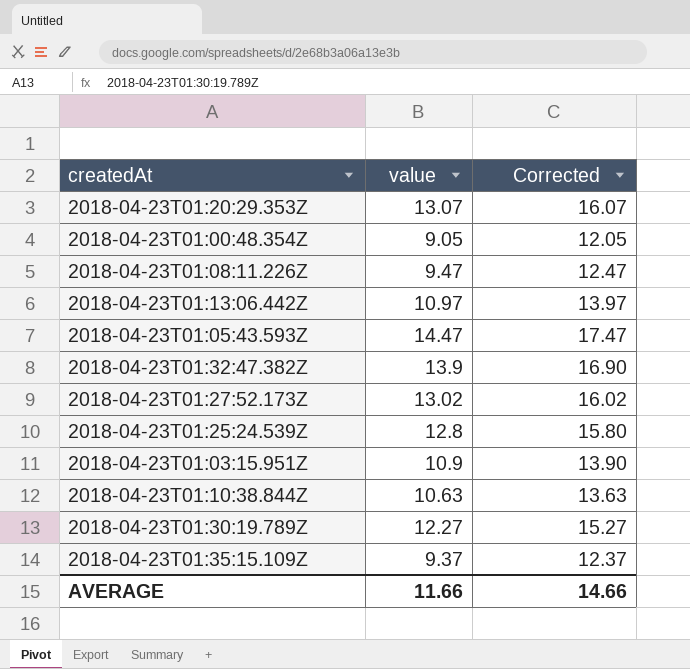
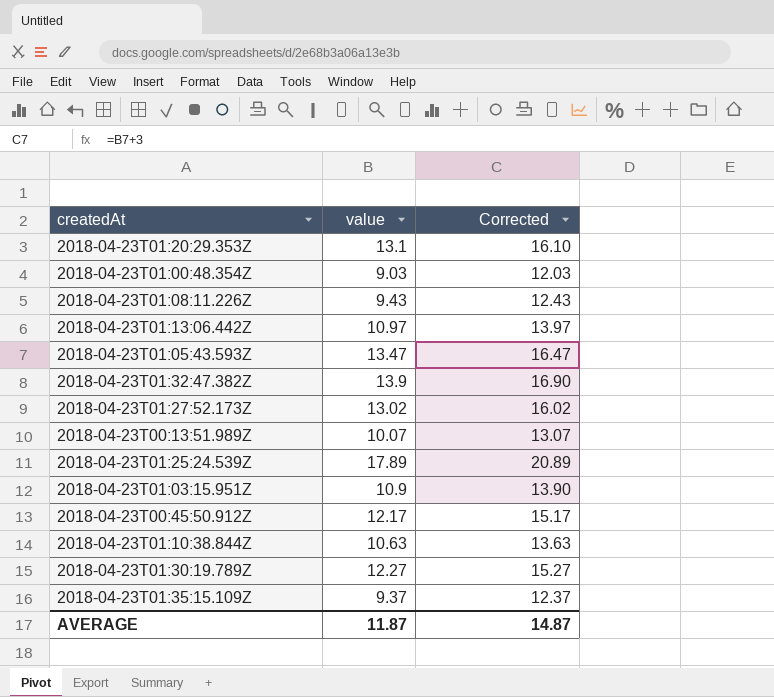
2018-04-23T01:20:29.353Z | value: 13.07 -> 13.1
2018-04-23T01:20:29.353Z | Corrected: 16.07 -> 16.10
2018-04-23T01:00:48.354Z | value: 9.05 -> 9.03
2018-04-23T01:00:48.354Z | Corrected: 12.05 -> 12.03
2018-04-23T01:08:11.226Z | value: 9.47 -> 9.43
2018-04-23T01:08:11.226Z | Corrected: 12.47 -> 12.43
2018-04-23T01:05:43.593Z | value: 14.47 -> 13.47
2018-04-23T01:05:43.593Z | Corrected: 17.47 -> 16.47
row 2018-04-23T00:13:51.989Z: none -> 10.07 | 13.07
2018-04-23T01:25:24.539Z | value: 12.8 -> 17.89
2018-04-23T01:25:24.539Z | Corrected: 15.80 -> 20.89
row 2018-04-23T00:45:50.912Z: none -> 12.17 | 15.17
AVERAGE | value: 11.66 -> 11.87
AVERAGE | Corrected: 14.66 -> 14.87

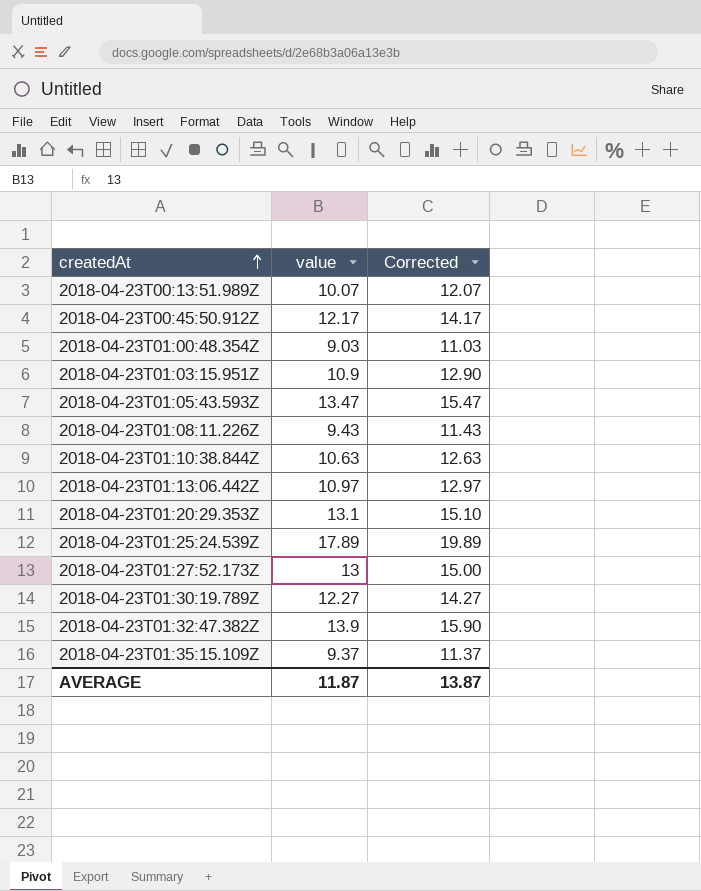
row order: none -> createdAt ascending
column Corrected | formula: [value] + 3 -> [value] + 2
2018-04-23T01:27:52.173Z | value: 13.02 -> 13
AVERAGE | Corrected: 14.87 -> 13.87

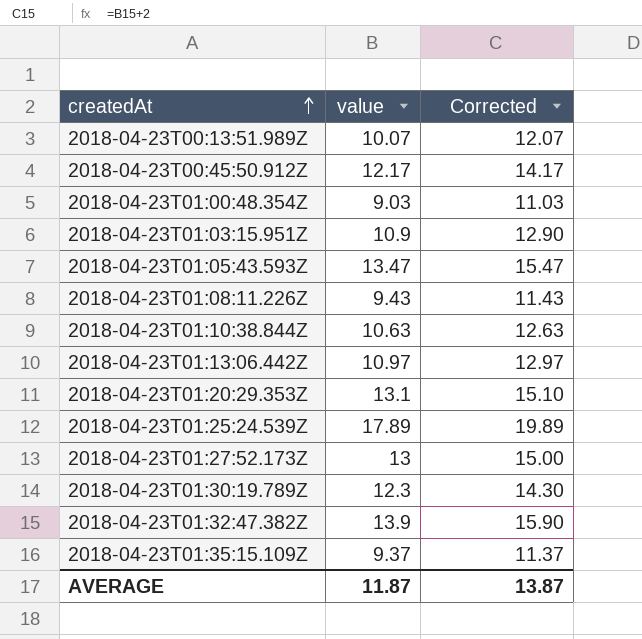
2018-04-23T01:30:19.789Z | value: 12.27 -> 12.3
2018-04-23T01:30:19.789Z | Corrected: 14.27 -> 14.30

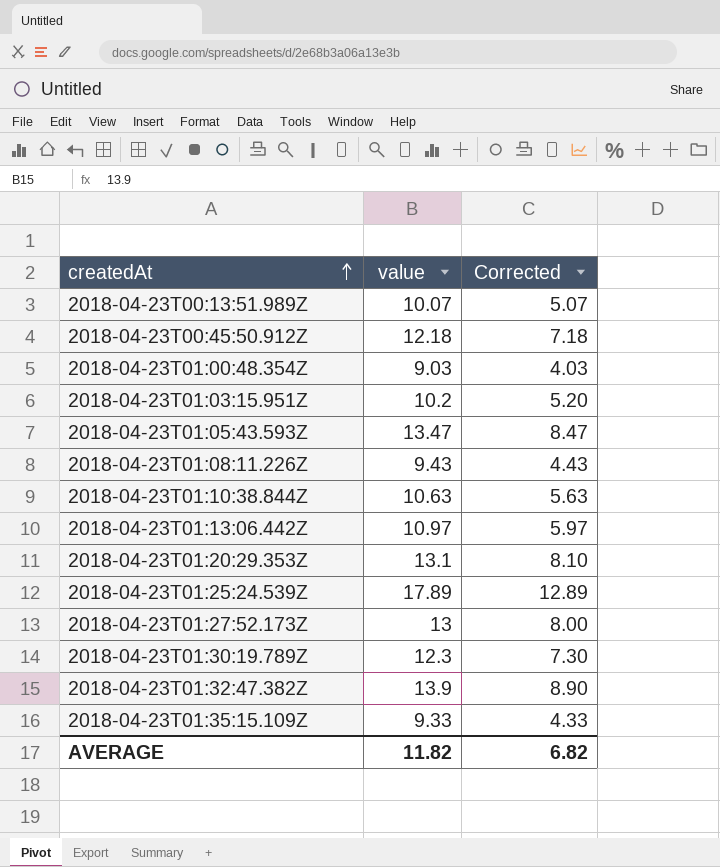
column Corrected | formula: [value] + 2 -> [value] - 5
2018-04-23T00:45:50.912Z | value: 12.17 -> 12.18
2018-04-23T01:03:15.951Z | value: 10.9 -> 10.2
2018-04-23T01:35:15.109Z | value: 9.37 -> 9.33
AVERAGE | value: 11.87 -> 11.82
AVERAGE | Corrected: 13.87 -> 6.82

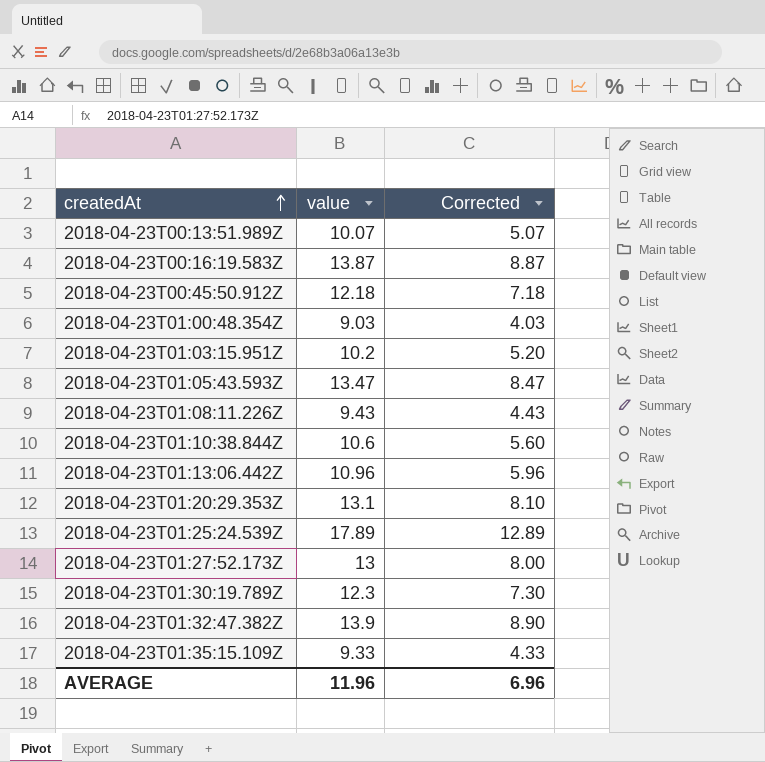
row 2018-04-23T00:16:19.583Z: none -> 13.87 | 8.87
2018-04-23T01:10:38.844Z | value: 10.63 -> 10.6
2018-04-23T01:10:38.844Z | Corrected: 5.63 -> 5.60
2018-04-23T01:13:06.442Z | value: 10.97 -> 10.96
2018-04-23T01:13:06.442Z | Corrected: 5.97 -> 5.96
AVERAGE | value: 11.82 -> 11.96
AVERAGE | Corrected: 6.82 -> 6.96

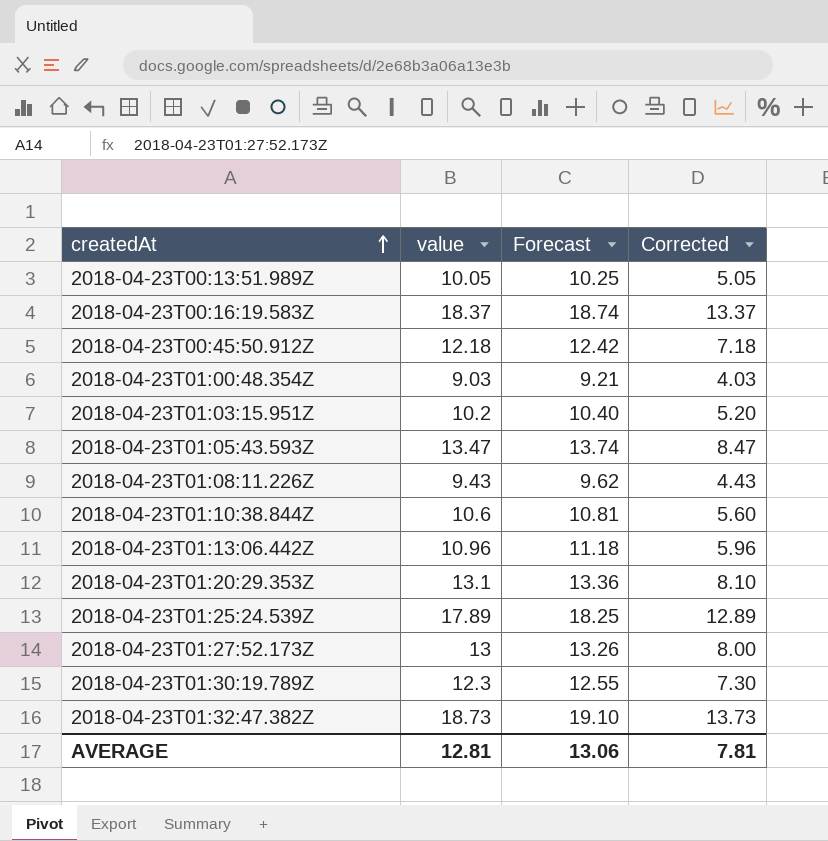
column Forecast | formula: none -> [value] * 1.02
row 2018-04-23T01:35:15.109Z: 9.33 | 4.33 -> none
2018-04-23T00:13:51.989Z | value: 10.07 -> 10.05
2018-04-23T00:13:51.989Z | Corrected: 5.07 -> 5.05
2018-04-23T00:16:19.583Z | value: 13.87 -> 18.37
2018-04-23T00:16:19.583Z | Corrected: 8.87 -> 13.37
2018-04-23T01:32:47.382Z | value: 13.9 -> 18.73
2018-04-23T01:32:47.382Z | Corrected: 8.90 -> 13.73
AVERAGE | value: 11.96 -> 12.81
AVERAGE | Corrected: 6.96 -> 7.81

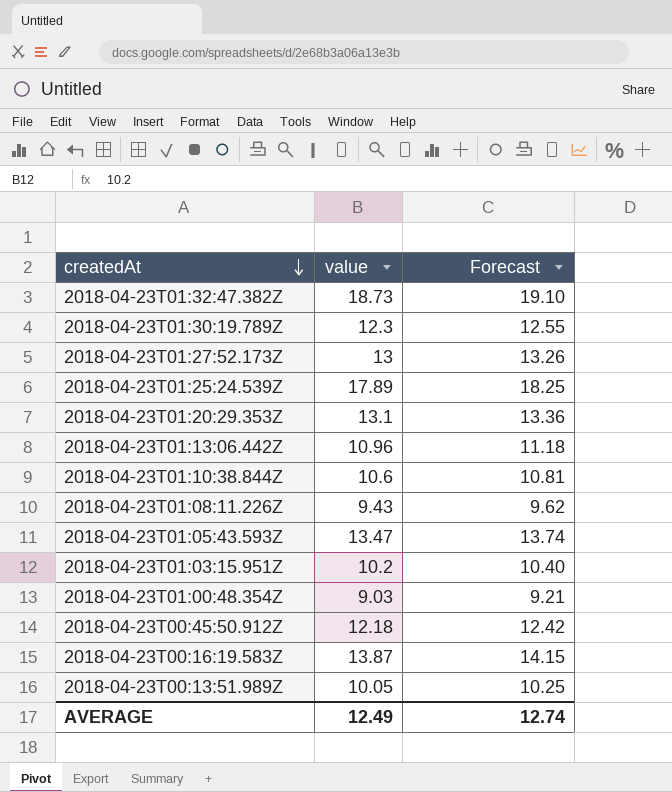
row order: createdAt ascending -> createdAt descending
column Corrected | formula: [value] - 5 -> none
2018-04-23T00:16:19.583Z | value: 18.37 -> 13.87
2018-04-23T00:16:19.583Z | Forecast: 18.74 -> 14.15
AVERAGE | value: 12.81 -> 12.49
AVERAGE | Forecast: 13.06 -> 12.74

